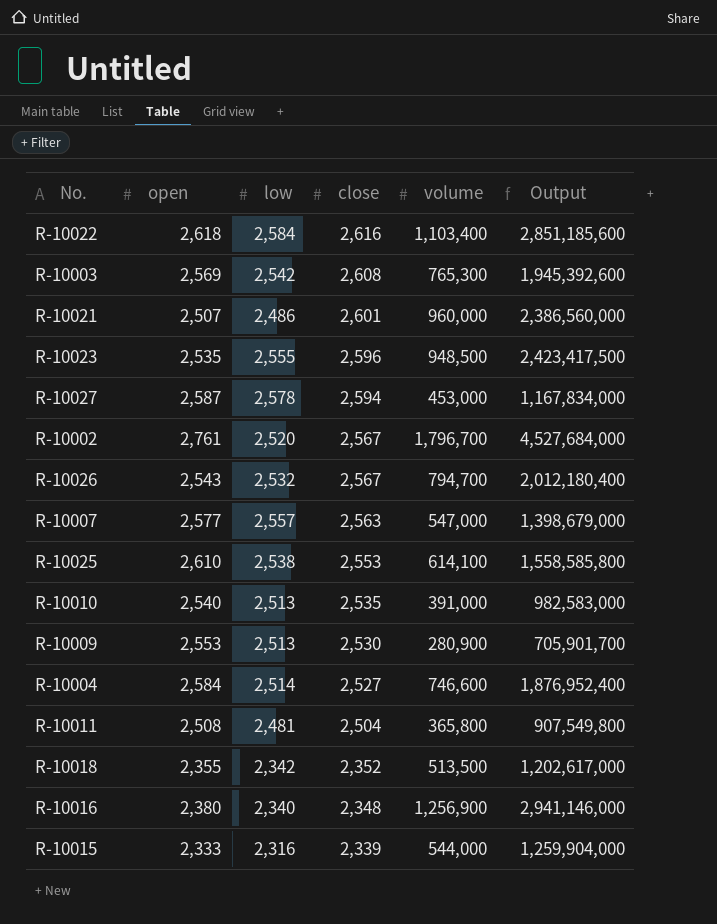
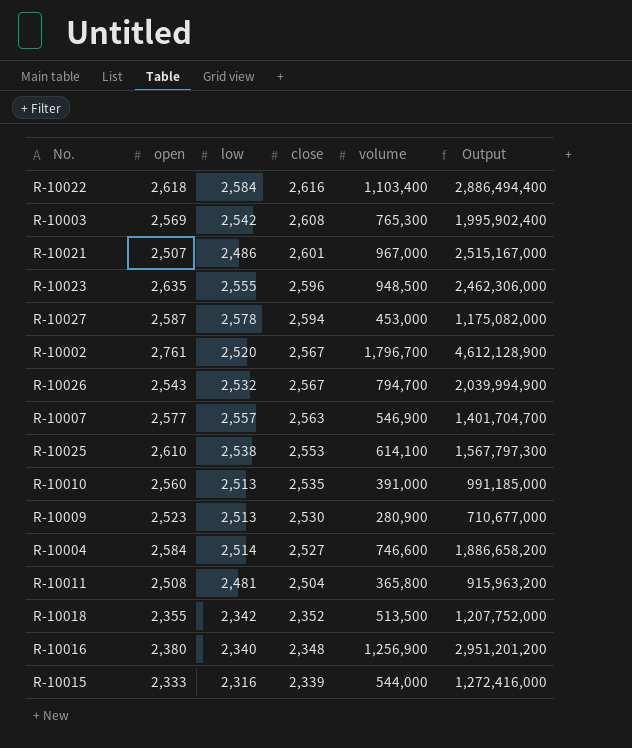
column Output | formula: [low] * [volume] -> [close] * [volume]
R-10021 | volume: 960,000 -> 967,000
R-10023 | open: 2,535 -> 2,635
R-10007 | volume: 547,000 -> 546,900
R-10010 | open: 2,540 -> 2,560
R-10009 | open: 2,553 -> 2,523

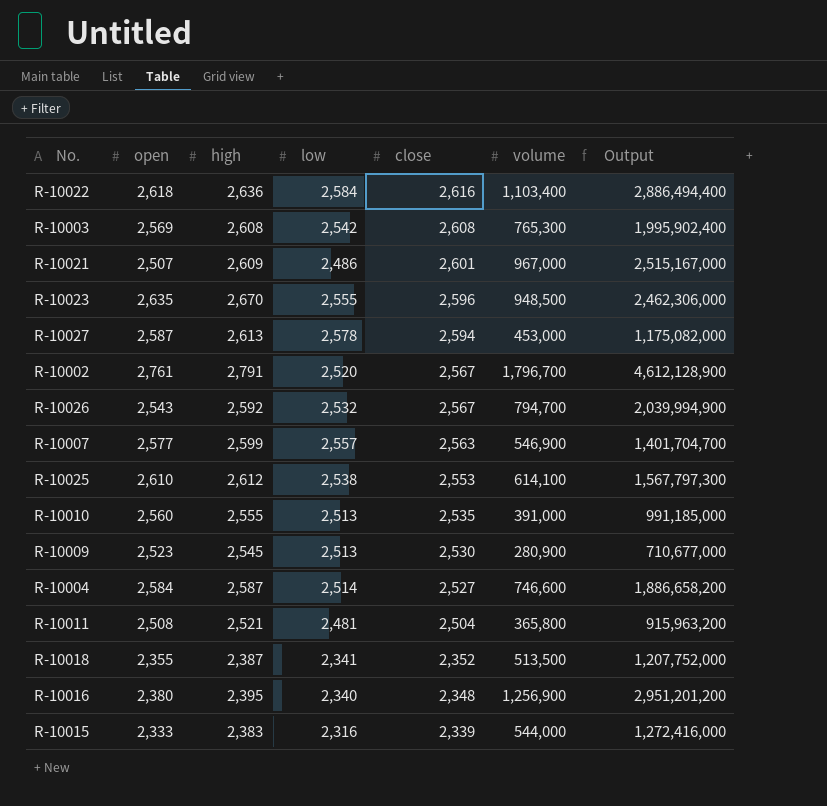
column high | position: none -> 3
R-10018 | low: 2,342 -> 2,341

